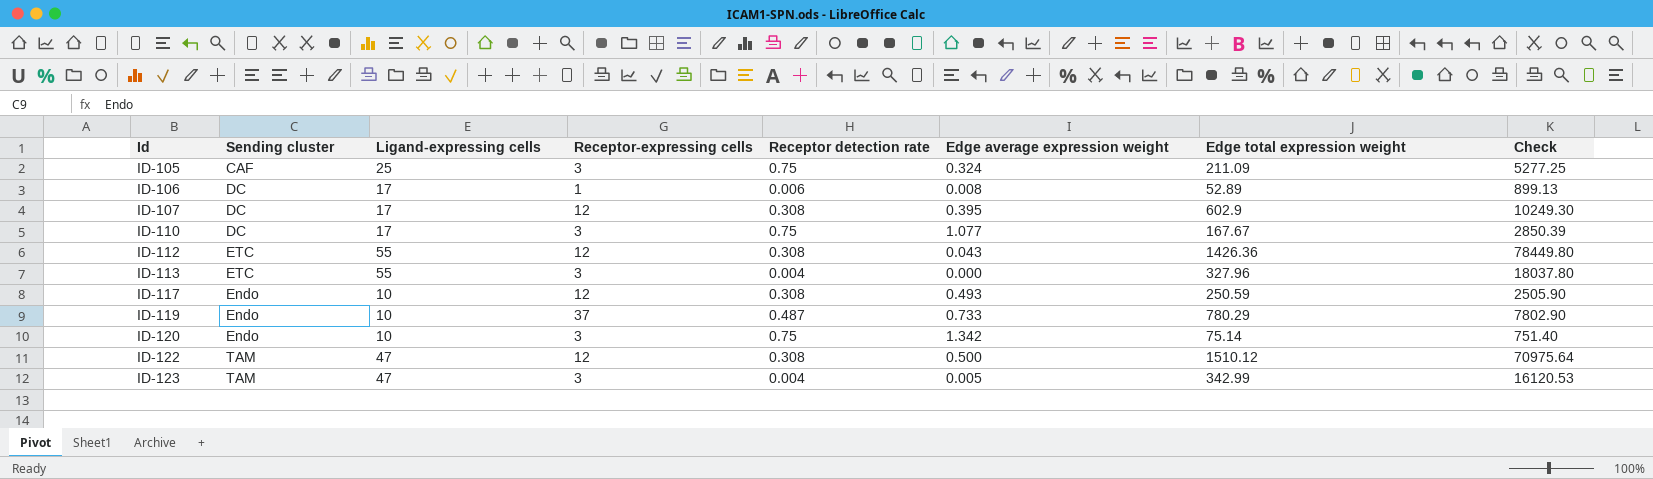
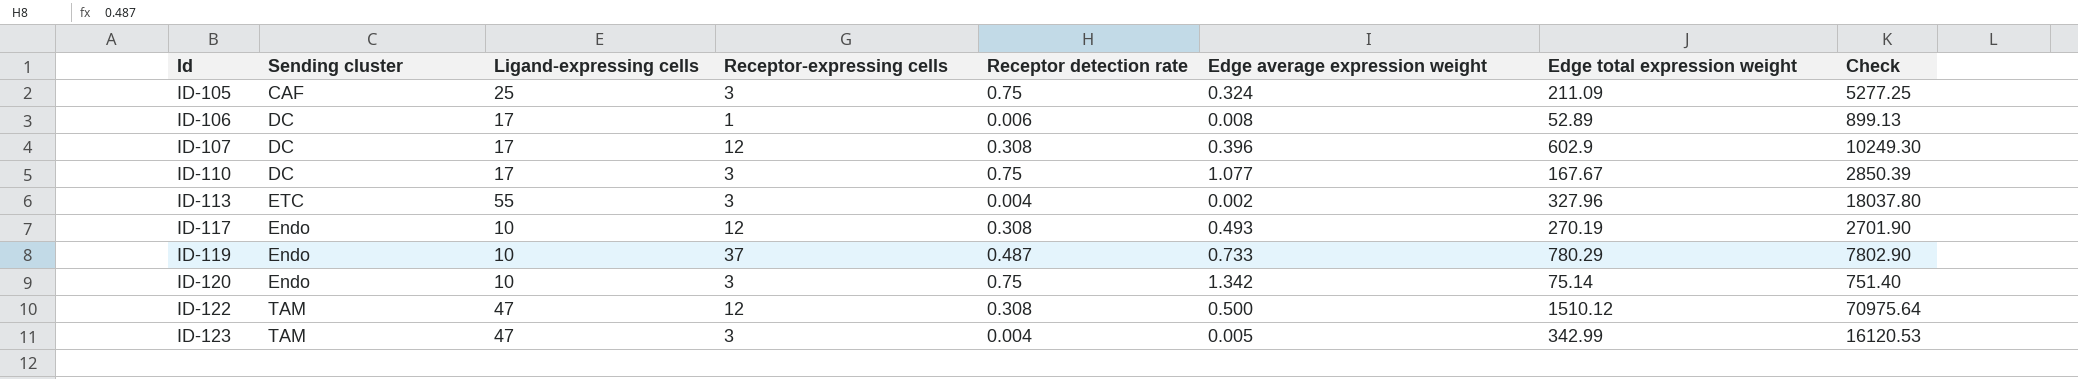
row ID-112: ETC | 55 | 12 | 0.308 | 0.043 | 1426.36 | 78449.80 -> none
ID-107 | Edge average expression weight: 0.395 -> 0.396
ID-113 | Edge average expression weight: 0.000 -> 0.002
ID-117 | Edge total expression weight: 250.59 -> 270.19
ID-117 | Check: 2505.90 -> 2701.90

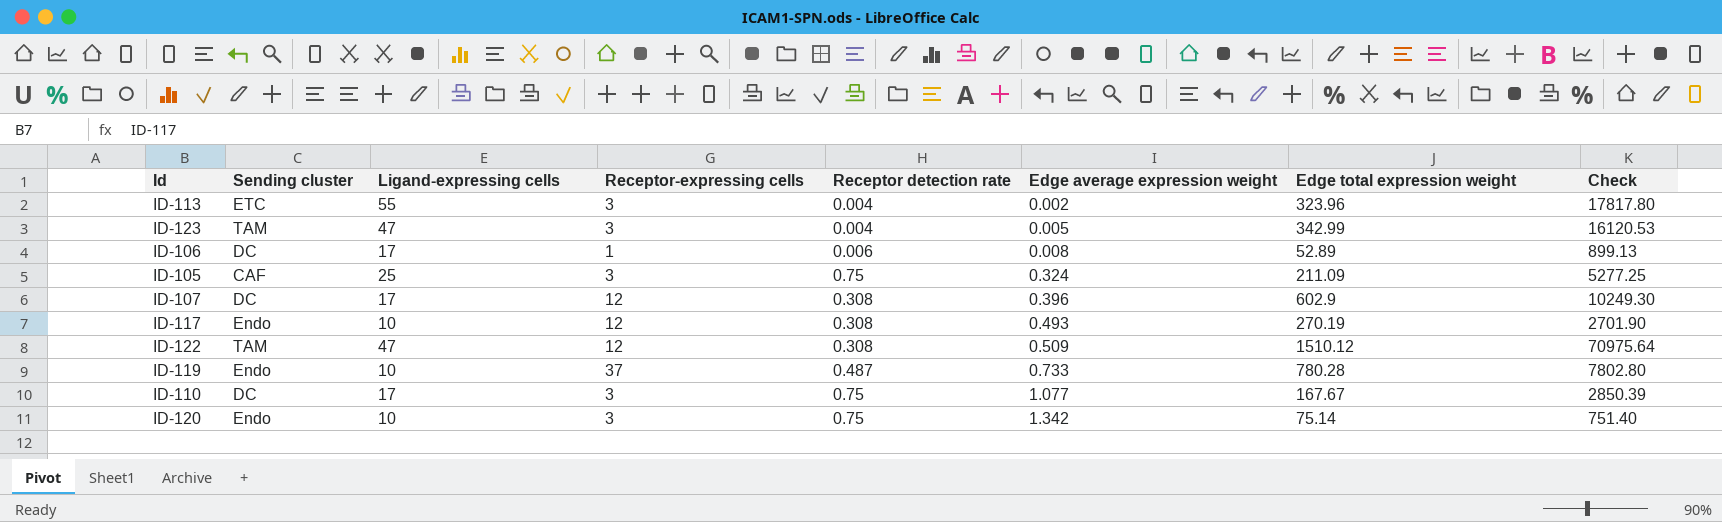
row order: Id ascending -> Edge average expression weight ascending
ID-113 | Edge total expression weight: 327.96 -> 323.96
ID-113 | Check: 18037.80 -> 17817.80
ID-122 | Edge average expression weight: 0.500 -> 0.509
ID-119 | Edge total expression weight: 780.29 -> 780.28
ID-119 | Check: 7802.90 -> 7802.80

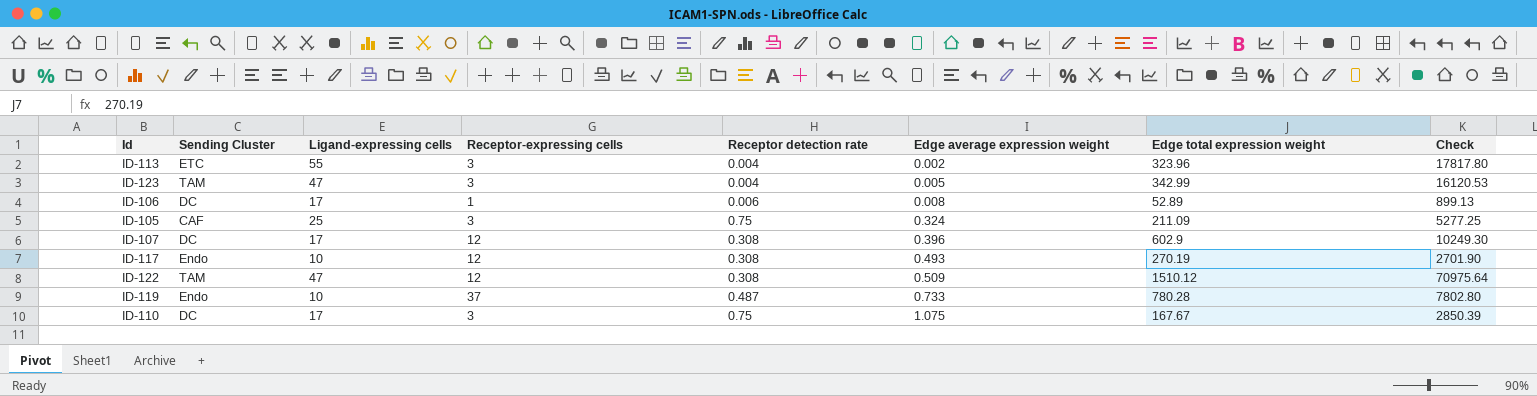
column name: Sending cluster -> Sending Cluster
row ID-120: Endo | 10 | 3 | 0.75 | 1.342 | 75.14 | 751.40 -> none
ID-110 | Edge average expression weight: 1.077 -> 1.075

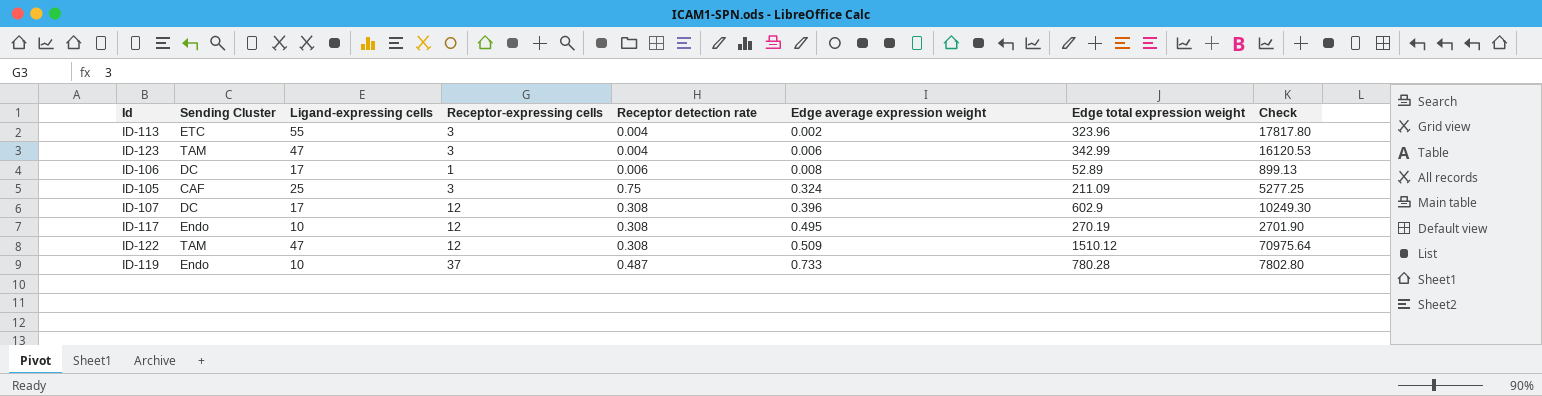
row ID-110: DC | 17 | 3 | 0.75 | 1.075 | 167.67 | 2850.39 -> none
ID-123 | Edge average expression weight: 0.005 -> 0.006
ID-117 | Edge average expression weight: 0.493 -> 0.495

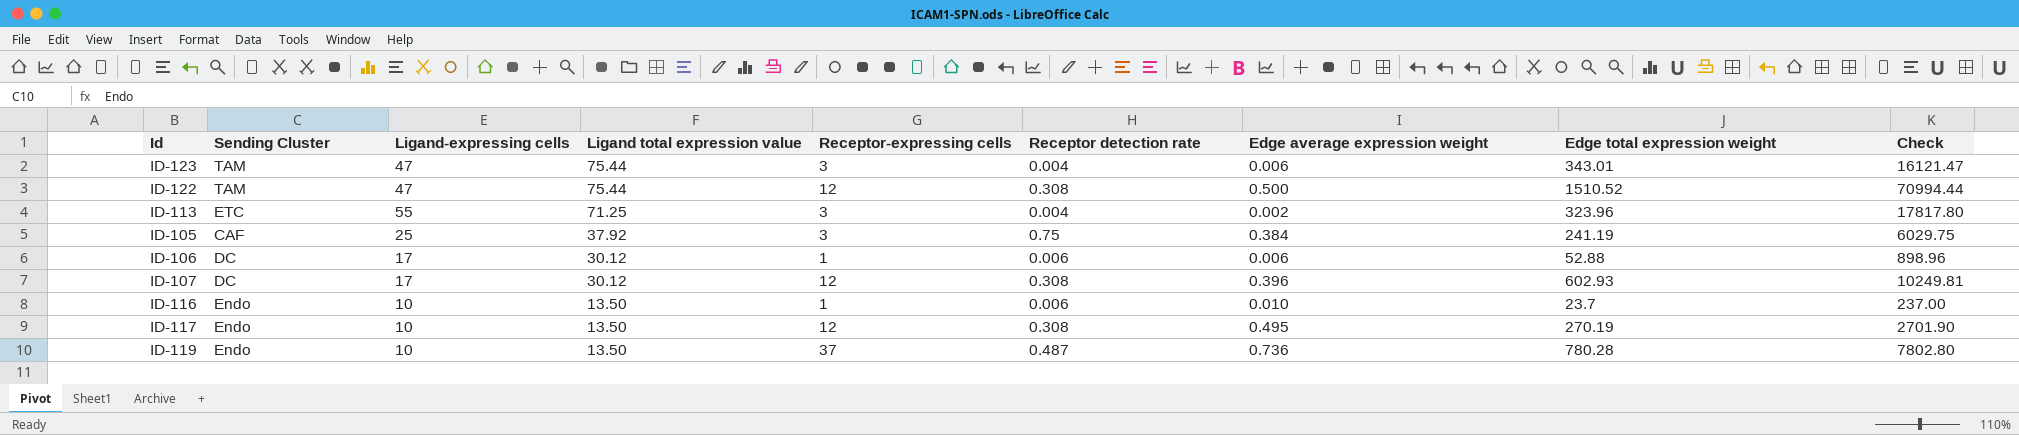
row order: Edge average expression weight ascending -> Ligand total expression value descending
column Ligand total expression value | position: none -> 4
ID-123 | Edge total expression weight: 342.99 -> 343.01
ID-123 | Check: 16120.53 -> 16121.47
ID-122 | Edge average expression weight: 0.509 -> 0.500
ID-122 | Edge total expression weight: 1510.12 -> 1510.52
ID-122 | Check: 70975.64 -> 70994.44
ID-105 | Edge average expression weight: 0.324 -> 0.384
ID-105 | Edge total expression weight: 211.09 -> 241.19
ID-105 | Check: 5277.25 -> 6029.75
ID-106 | Edge average expression weight: 0.008 -> 0.006
ID-106 | Edge total expression weight: 52.89 -> 52.88
ID-106 | Check: 899.13 -> 898.96
ID-107 | Edge total expression weight: 602.9 -> 602.93
ID-107 | Check: 10249.30 -> 10249.81
row ID-116: none -> Endo | 10 | 13.50 | 1 | 0.006 | 0.010 | 23.7 | 237.00
ID-119 | Edge average expression weight: 0.733 -> 0.736

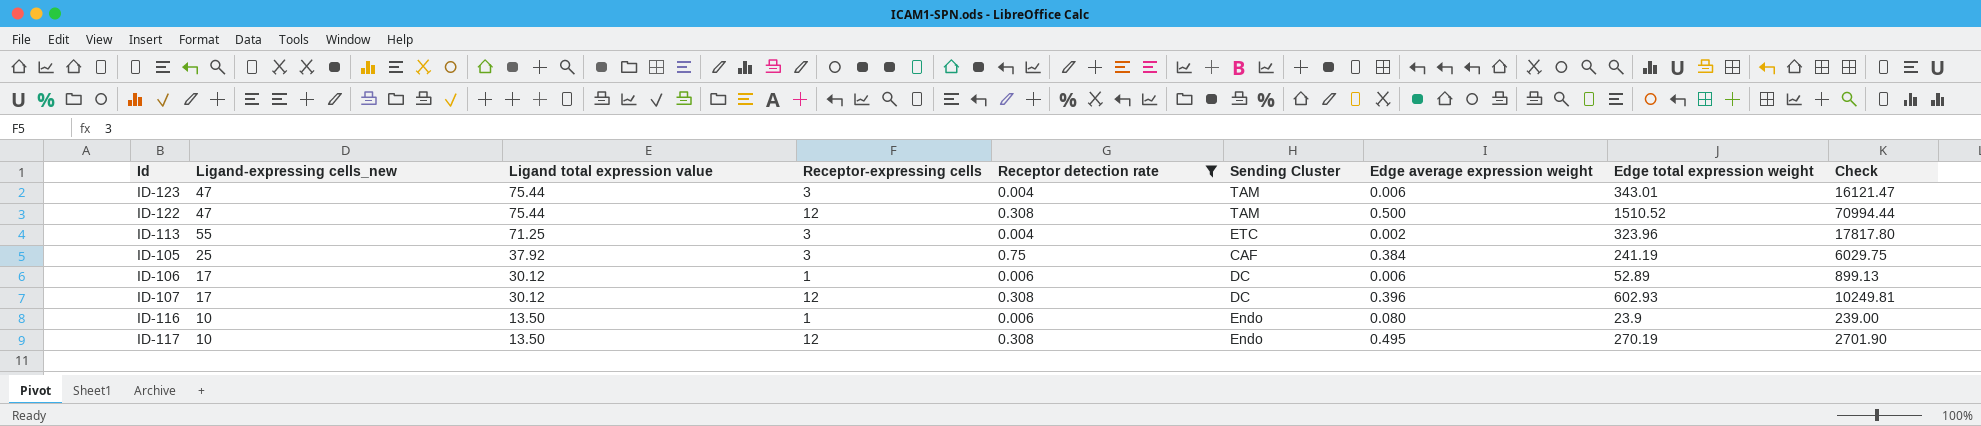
filter: none -> Receptor detection rate != 0.487
column name: Ligand-expressing cells -> Ligand-expressing cells_new
column Sending Cluster | position: 2 -> 6
ID-106 | Edge total expression weight: 52.88 -> 52.89
ID-106 | Check: 898.96 -> 899.13
ID-116 | Edge average expression weight: 0.010 -> 0.080
ID-116 | Edge total expression weight: 23.7 -> 23.9
ID-116 | Check: 237.00 -> 239.00

